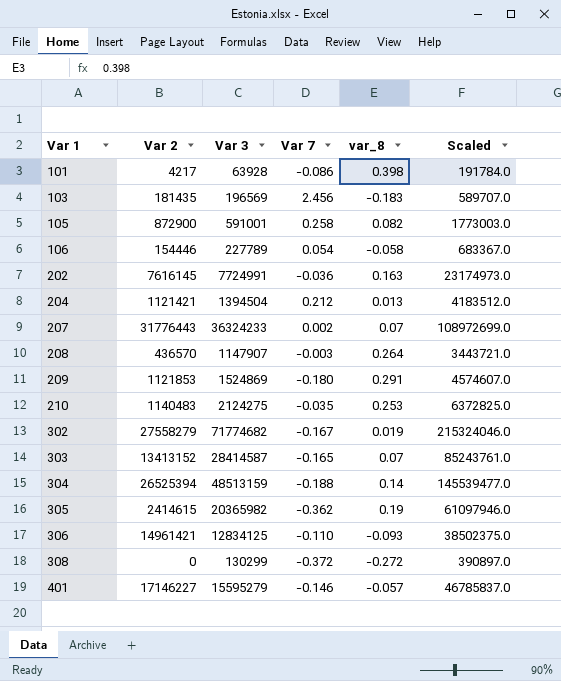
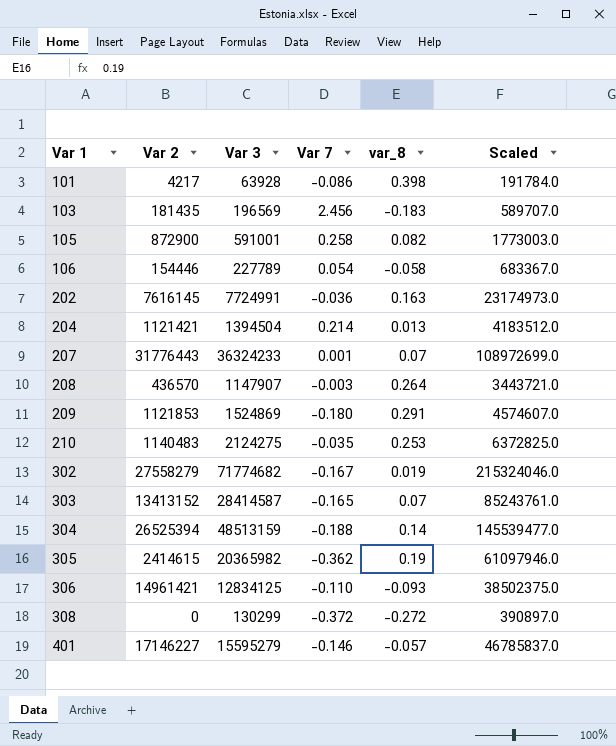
204 | Var 7: 0.212 -> 0.214
207 | Var 7: 0.002 -> 0.001

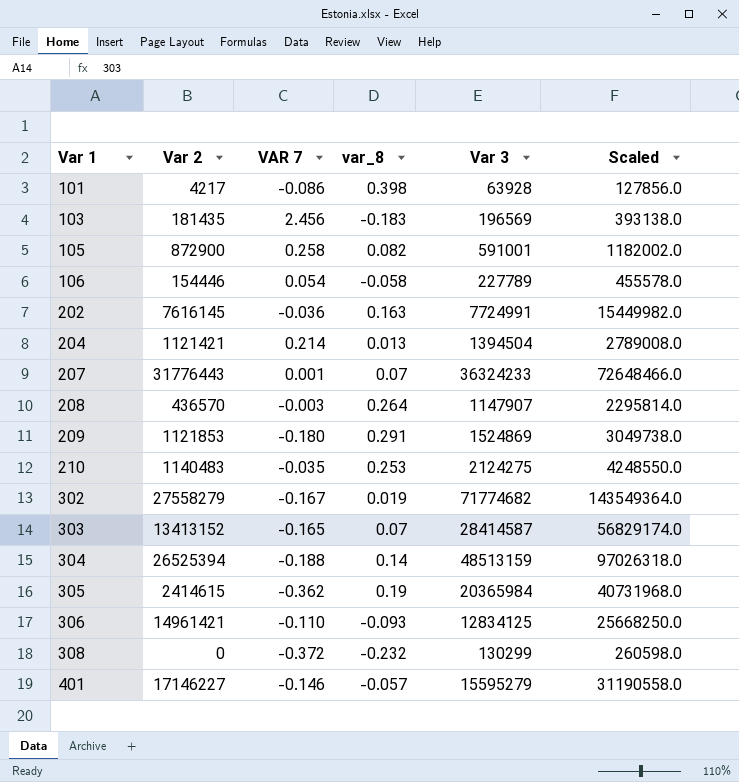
column name: Var 7 -> VAR 7
column Var 3 | position: 3 -> 5
column Scaled | formula: [Var 3] * 3 -> [Var 3] * 2
305 | Var 3: 20365982 -> 20365984
308 | var_8: -0.272 -> -0.232

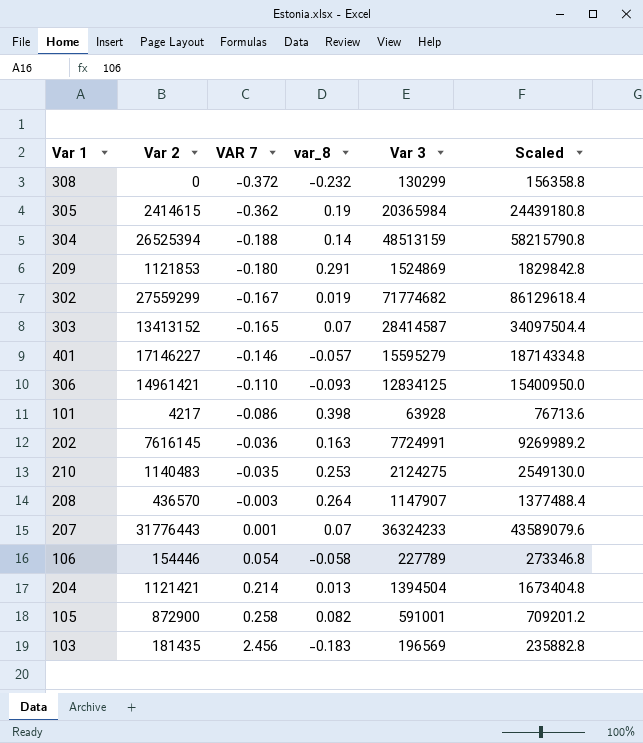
row order: Var 1 ascending -> VAR 7 ascending
column Scaled | formula: [Var 3] * 2 -> [Var 3] * 1.2
302 | Var 2: 27558279 -> 27559299

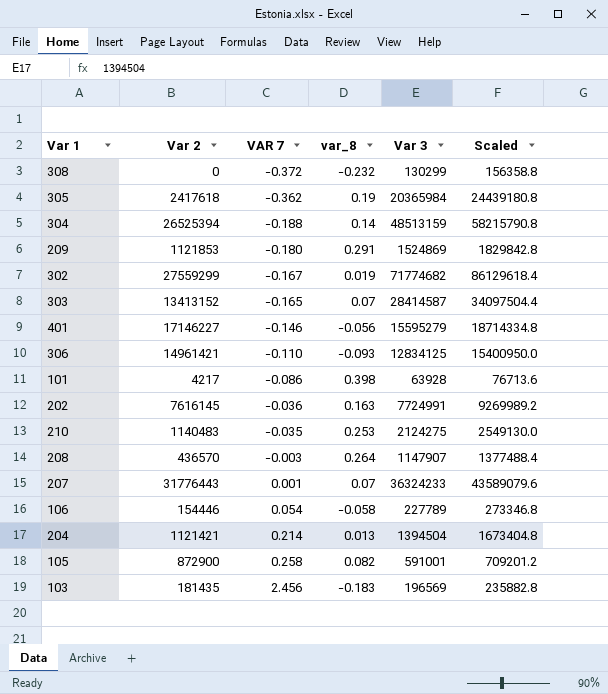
305 | Var 2: 2414615 -> 2417618
401 | var_8: -0.057 -> -0.056

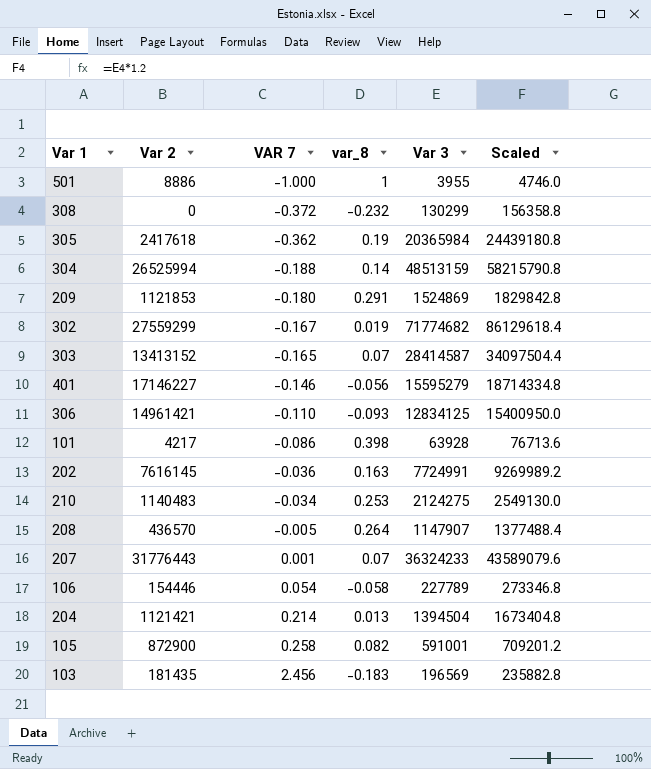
row 501: none -> 8886 | -1.000 | 1 | 3955 | 4746.0
304 | Var 2: 26525394 -> 26525994
210 | VAR 7: -0.035 -> -0.034
208 | VAR 7: -0.003 -> -0.005

